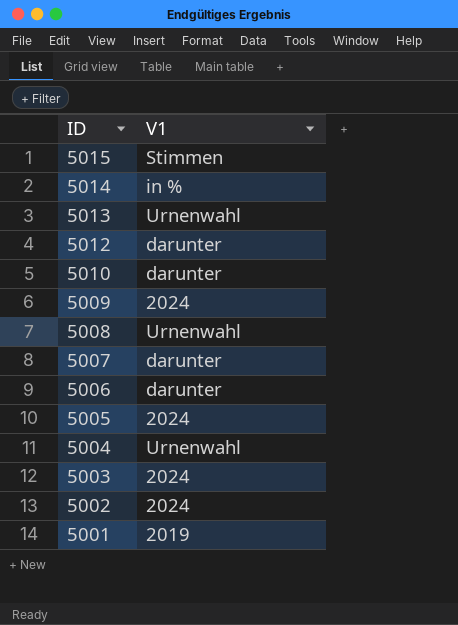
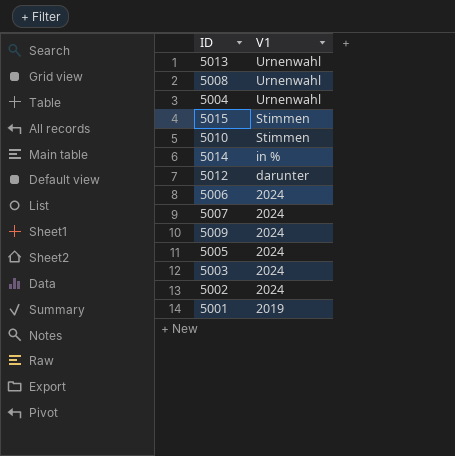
row order: ID descending -> V1 descending
5010 | V1: darunter -> Stimmen
5006 | V1: darunter -> 2024
5007 | V1: darunter -> 2024

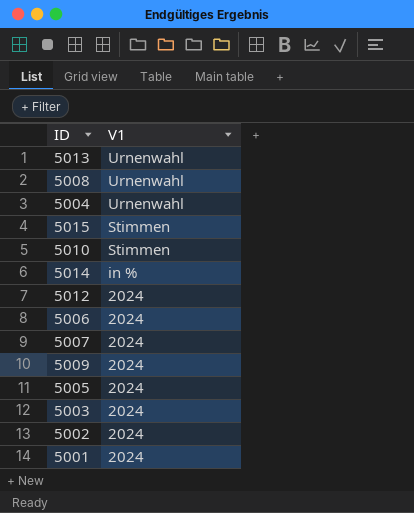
5012 | V1: darunter -> 2024
5001 | V1: 2019 -> 2024

